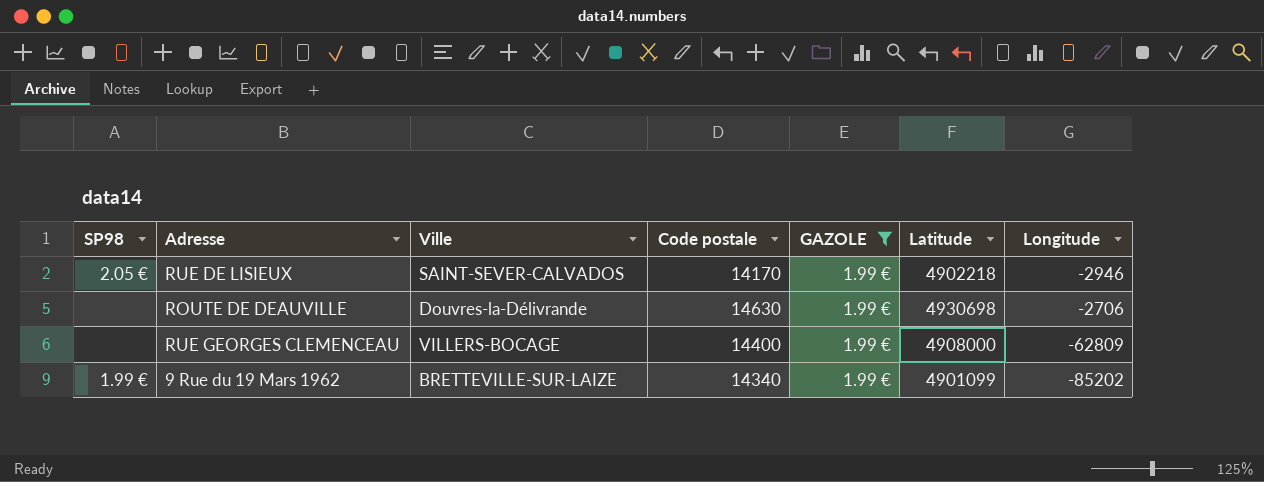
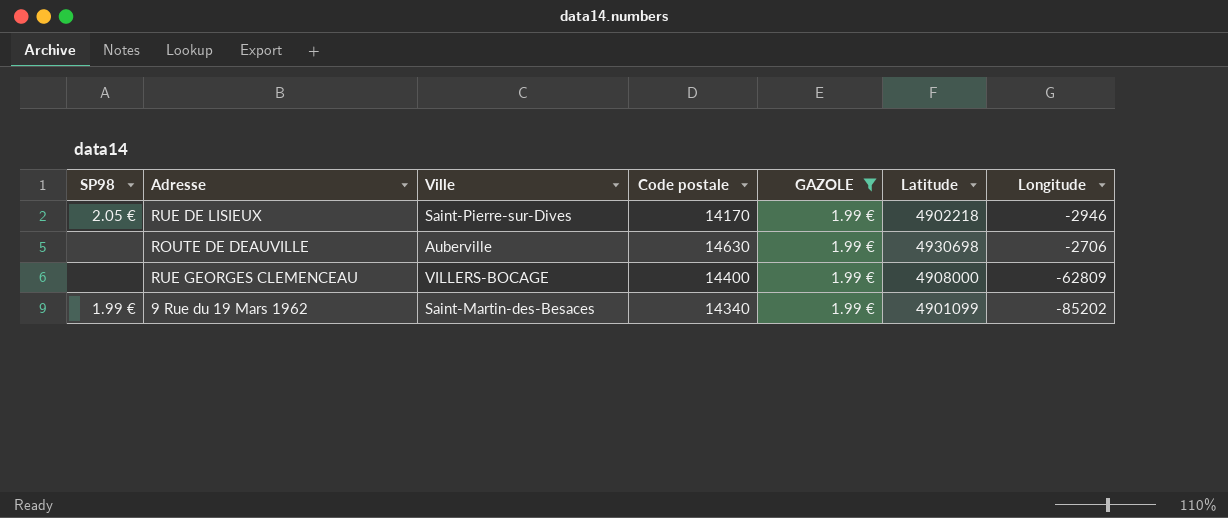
RUE DE LISIEUX | Ville: SAINT-SEVER-CALVADOS -> Saint-Pierre-sur-Dives
ROUTE DE DEAUVILLE | Ville: Douvres-la-Délivrande -> Auberville
9 Rue du 19 Mars 1962 | Ville: BRETTEVILLE-SUR-LAIZE -> Saint-Martin-des-Besaces

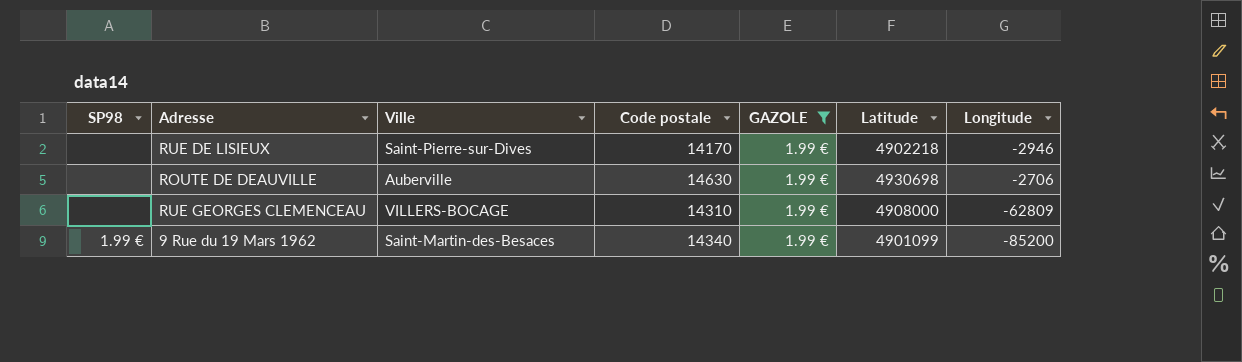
RUE DE LISIEUX | SP98: 2.05 € -> none
RUE GEORGES CLEMENCEAU | Code postale: 14400 -> 14310
9 Rue du 19 Mars 1962 | Longitude: -85202 -> -85200

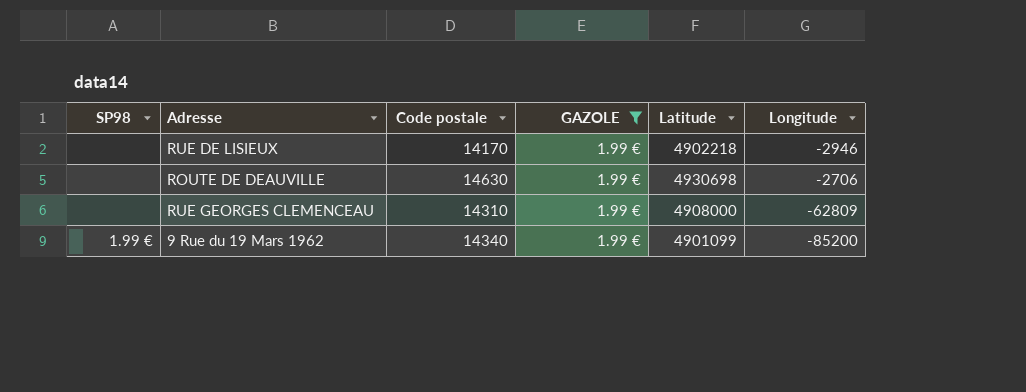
column Ville | position: 3 -> none

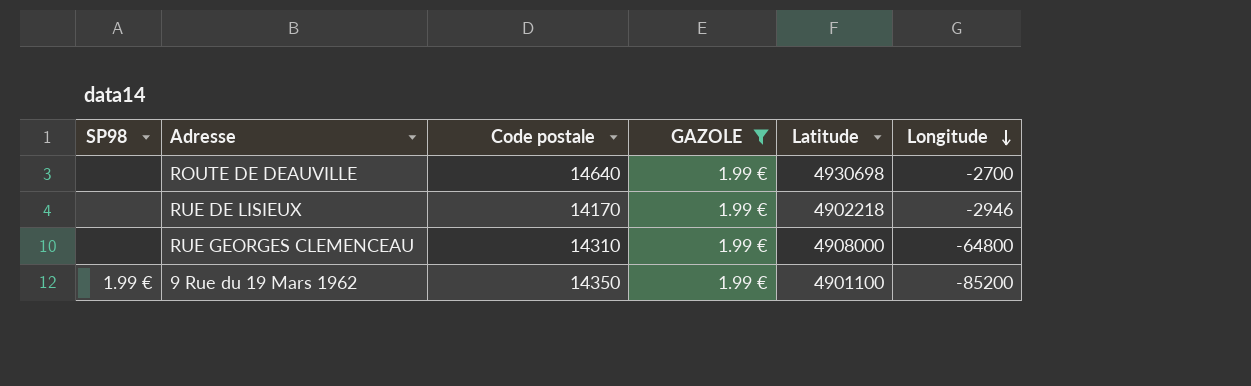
row order: none -> Longitude descending
ROUTE DE DEAUVILLE | Code postale: 14630 -> 14640
ROUTE DE DEAUVILLE | Longitude: -2706 -> -2700
RUE GEORGES CLEMENCEAU | Longitude: -62809 -> -64800
9 Rue du 19 Mars 1962 | Code postale: 14340 -> 14350
9 Rue du 19 Mars 1962 | Latitude: 4901099 -> 4901100

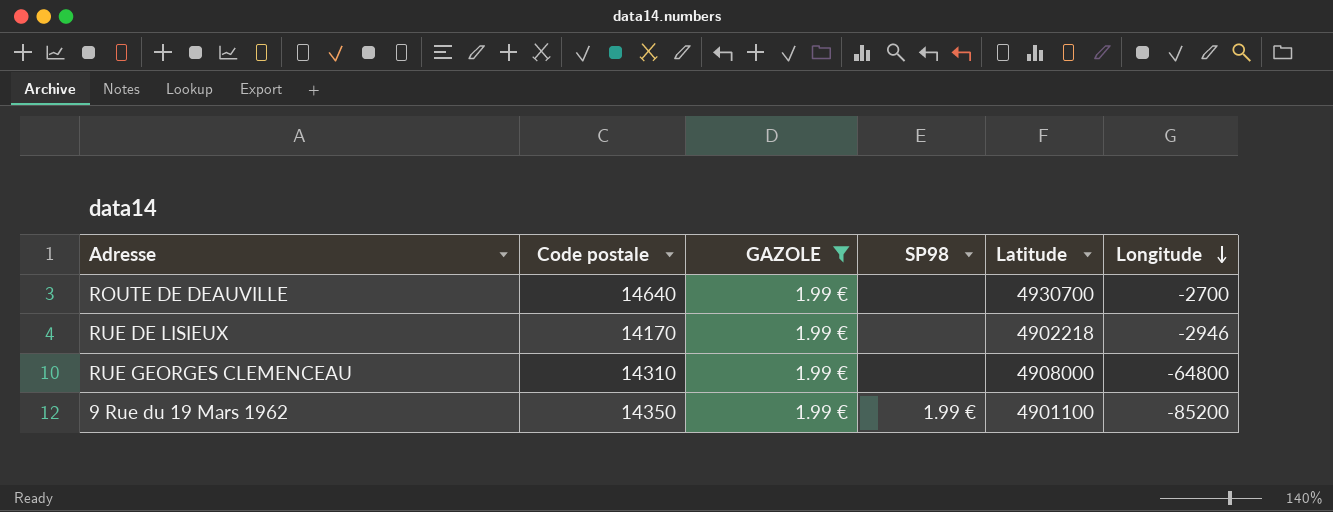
column SP98 | position: 1 -> 4
ROUTE DE DEAUVILLE | Latitude: 4930698 -> 4930700

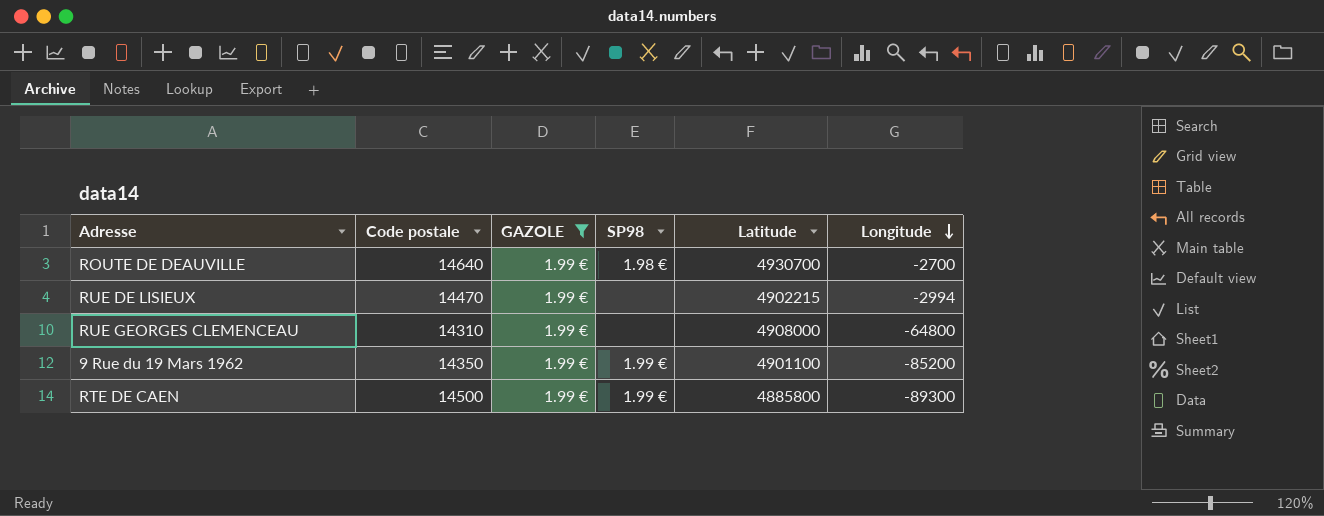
ROUTE DE DEAUVILLE | SP98: none -> 1.98 €
RUE DE LISIEUX | Code postale: 14170 -> 14470
RUE DE LISIEUX | Latitude: 4902218 -> 4902215
RUE DE LISIEUX | Longitude: -2946 -> -2994
row RTE DE CAEN: none -> 14500 | 1.99 € | 1.99 € | 4885800 | -89300

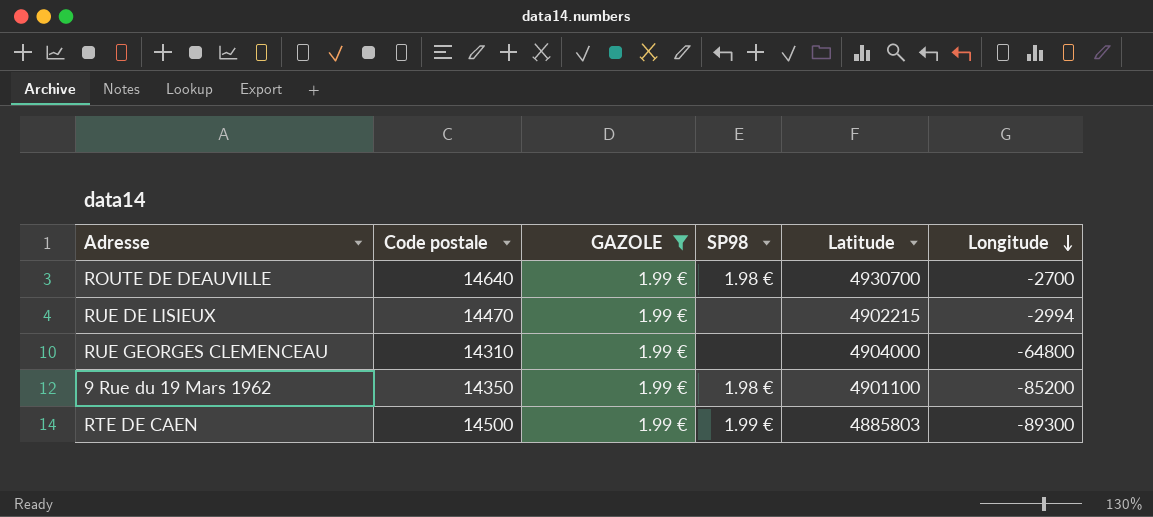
RUE GEORGES CLEMENCEAU | Latitude: 4908000 -> 4904000
9 Rue du 19 Mars 1962 | SP98: 1.99 € -> 1.98 €
RTE DE CAEN | Latitude: 4885800 -> 4885803

